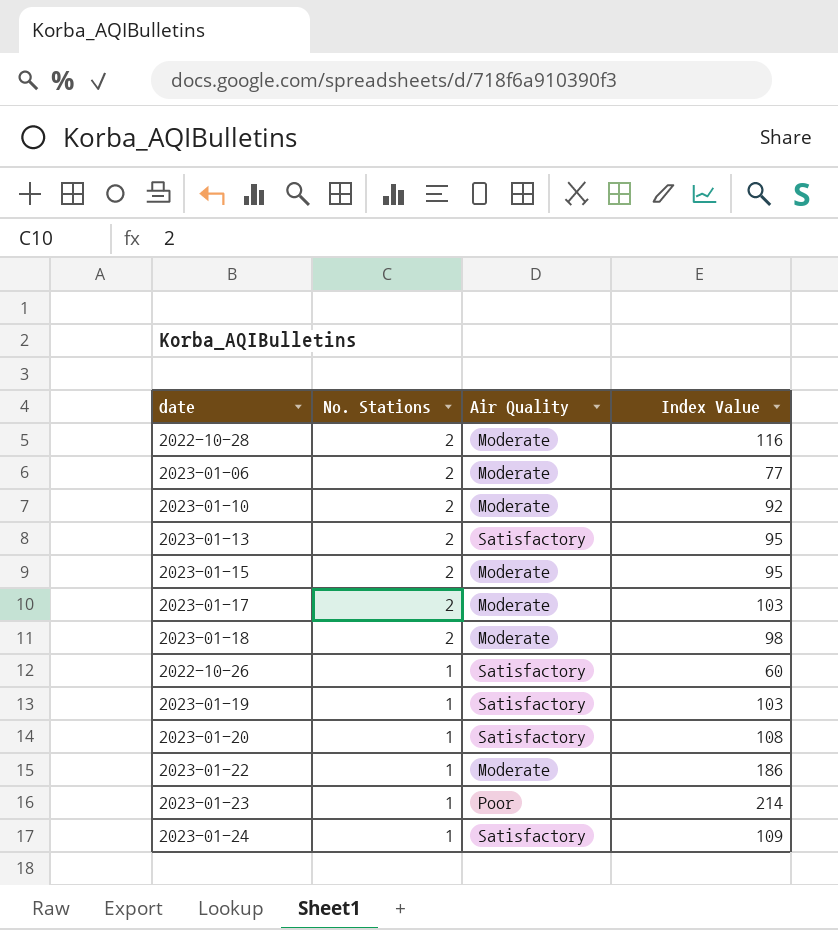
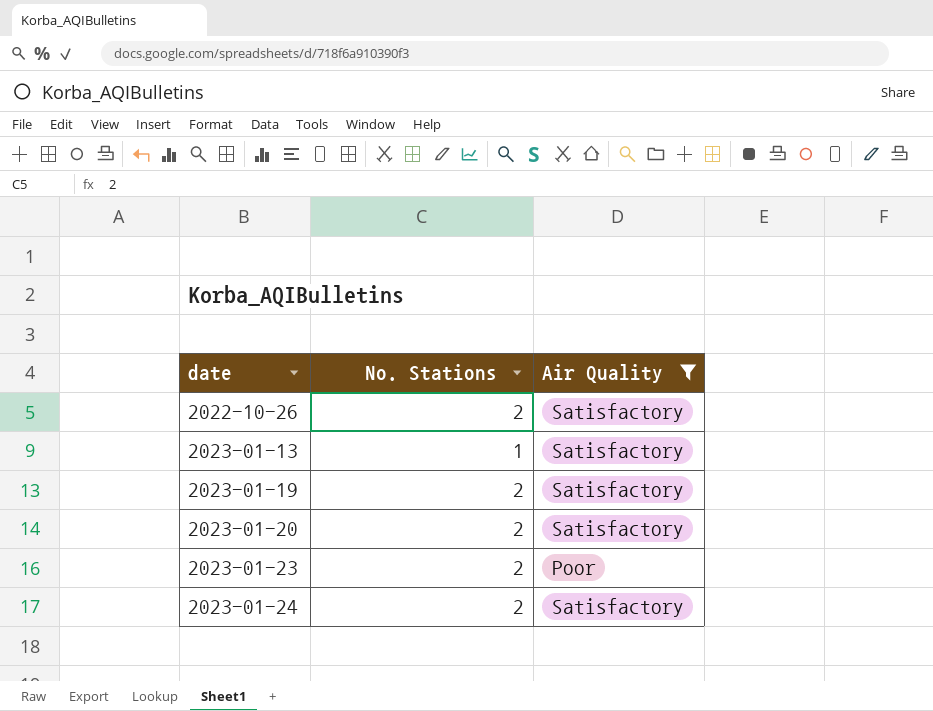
filter: none -> Air Quality != Moderate
row order: No. Stations descending -> date ascending
column Index Value | position: 4 -> none
2022-10-26 | No. Stations: 1 -> 2
2023-01-13 | No. Stations: 2 -> 1
2023-01-19 | No. Stations: 1 -> 2
2023-01-20 | No. Stations: 1 -> 2
2023-01-23 | No. Stations: 1 -> 2
2023-01-24 | No. Stations: 1 -> 2

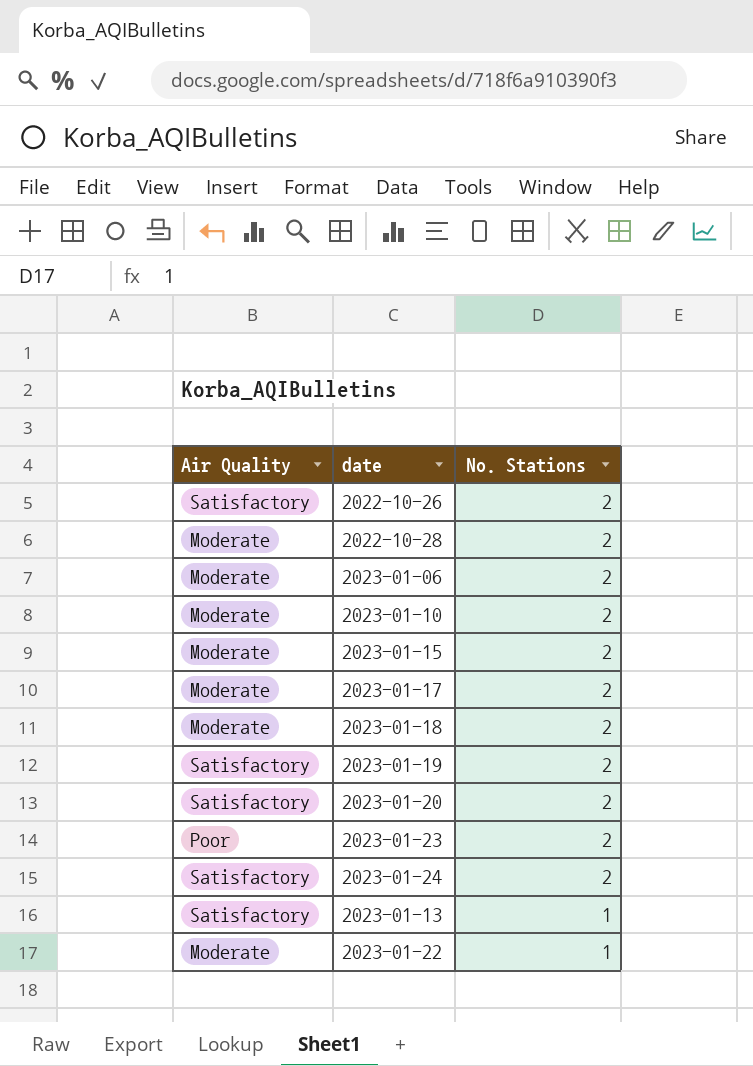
filter: Air Quality != Moderate -> none
row order: date ascending -> No. Stations descending
column Air Quality | position: 3 -> 1

